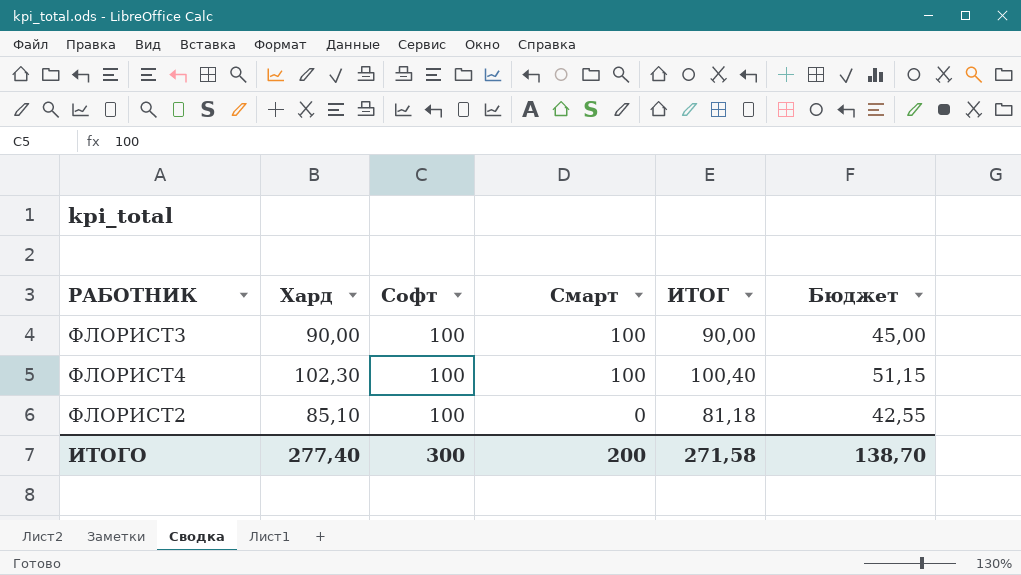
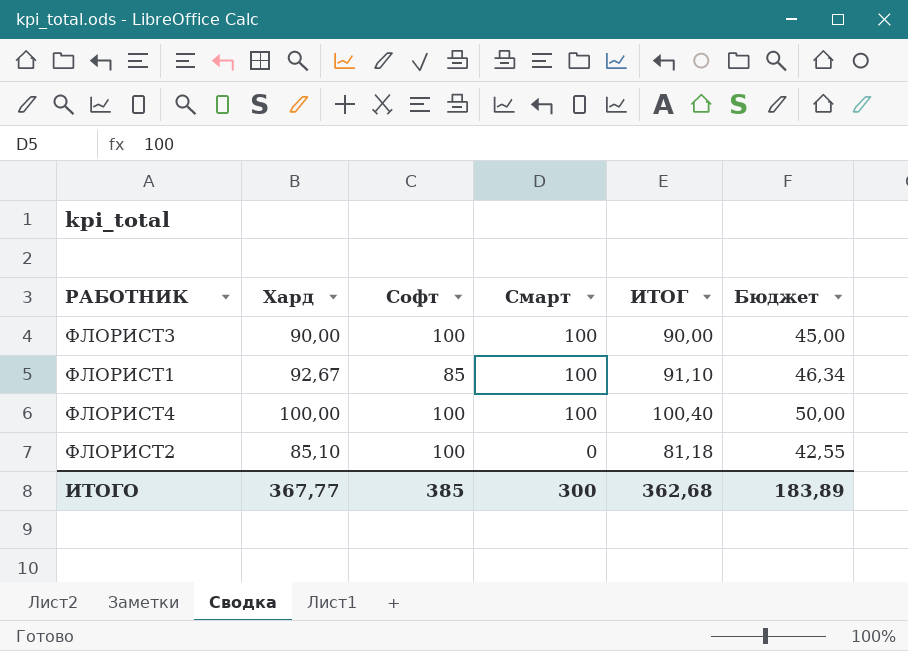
row ФЛОРИСТ1: none -> 92,67 | 85 | 100 | 91,10 | 46,34
ФЛОРИСТ4 | Хард: 102,30 -> 100,00
ФЛОРИСТ4 | Бюджет: 51,15 -> 50,00
ИТОГО | Хард: 277,40 -> 367,77
ИТОГО | Софт: 300 -> 385
ИТОГО | Смарт: 200 -> 300
ИТОГО | ИТОГ: 271,58 -> 362,68
ИТОГО | Бюджет: 138,70 -> 183,89

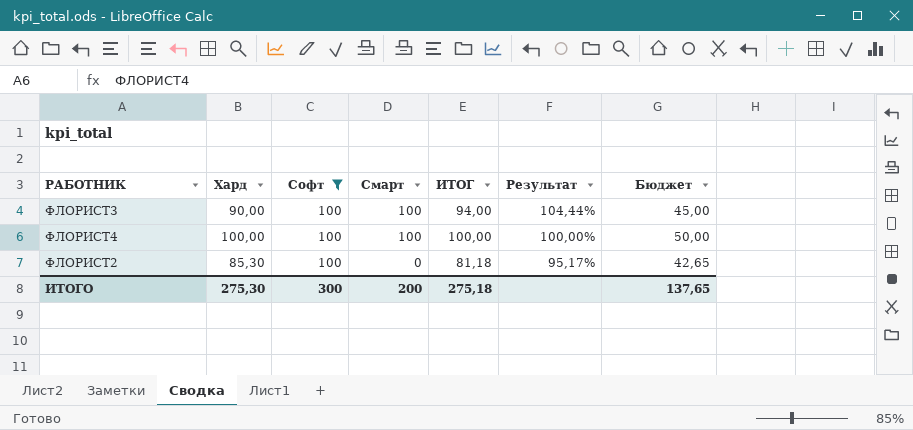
filter: none -> Софт = 100
column Результат | formula: none -> [ИТОГ] / [Хард]
ФЛОРИСТ3 | ИТОГ: 90,00 -> 94,00
ФЛОРИСТ4 | ИТОГ: 100,40 -> 100,00
ФЛОРИСТ2 | Хард: 85,10 -> 85,30
ФЛОРИСТ2 | Бюджет: 42,55 -> 42,65
ИТОГО | Хард: 367,77 -> 275,30
ИТОГО | Софт: 385 -> 300
ИТОГО | Смарт: 300 -> 200
ИТОГО | ИТОГ: 362,68 -> 275,18
ИТОГО | Бюджет: 183,89 -> 137,65

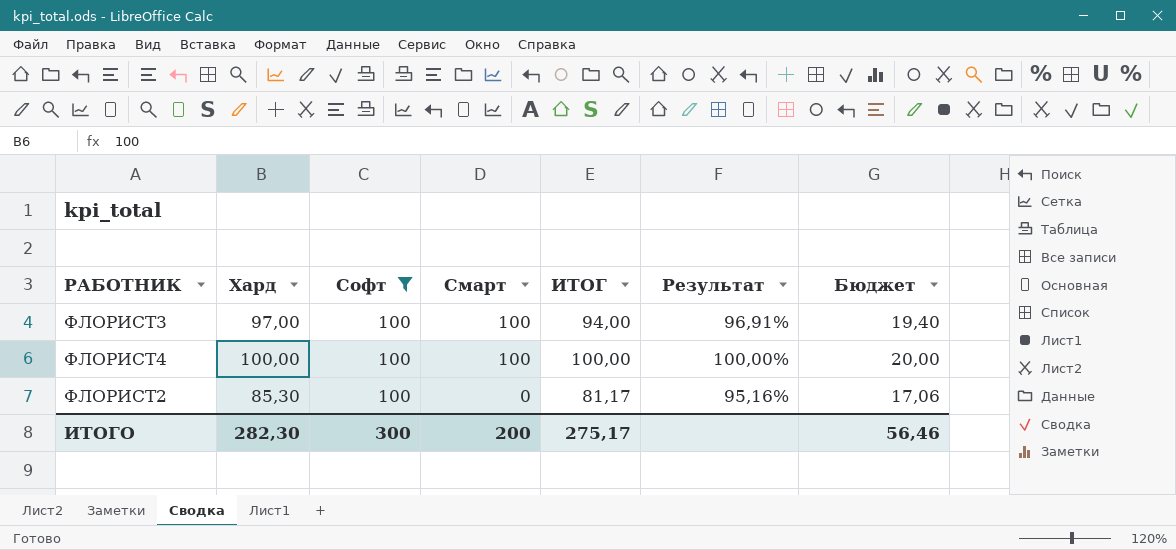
column Бюджет | formula: [Хард] * 0,5 -> [Хард] * 0,2
ФЛОРИСТ3 | Хард: 90,00 -> 97,00
ФЛОРИСТ3 | Результат: 104,44% -> 96,91%
ФЛОРИСТ2 | ИТОГ: 81,18 -> 81,17
ФЛОРИСТ2 | Результат: 95,17% -> 95,16%
ИТОГО | Хард: 275,30 -> 282,30
ИТОГО | ИТОГ: 275,18 -> 275,17
ИТОГО | Бюджет: 137,65 -> 56,46

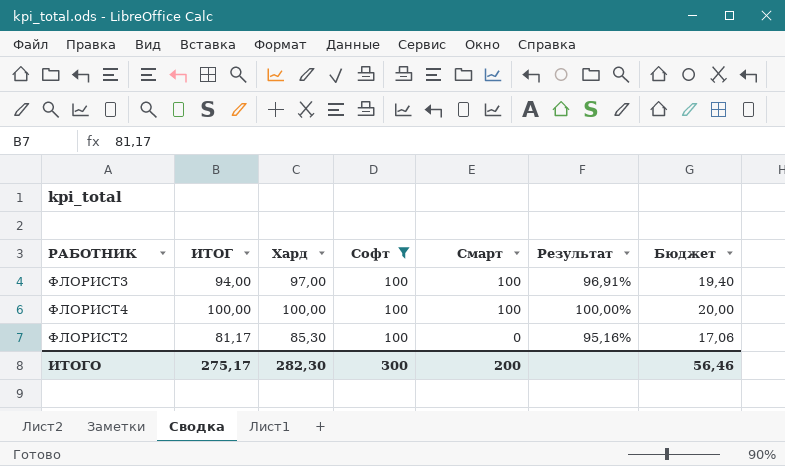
column ИТОГ | position: 5 -> 2

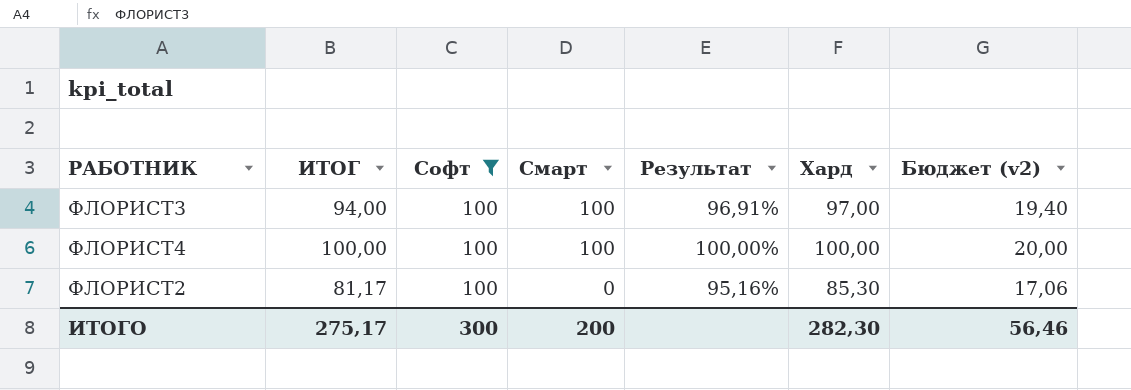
column Хард | position: 3 -> 6
column name: Бюджет -> Бюджет (v2)

